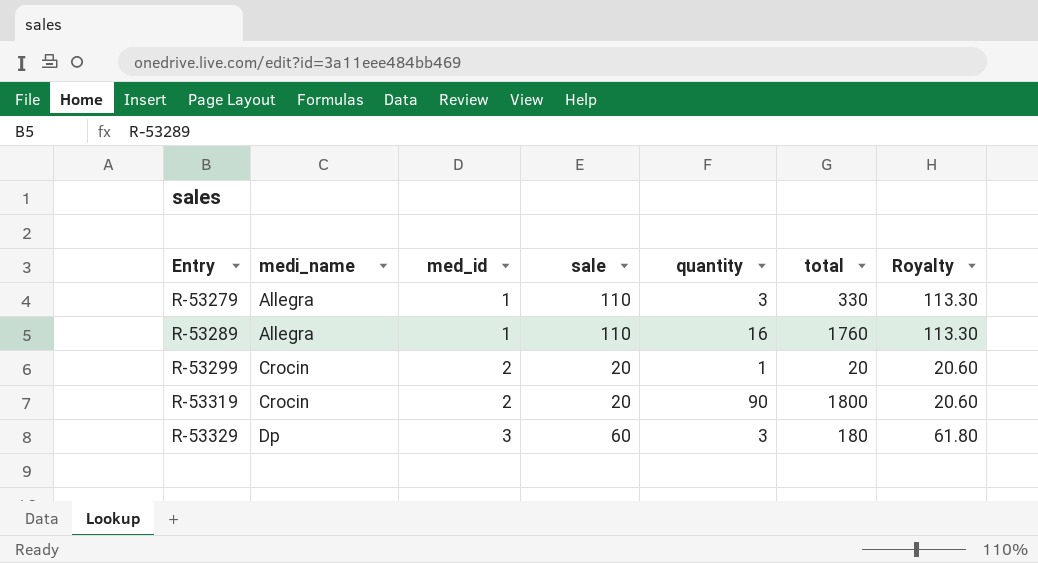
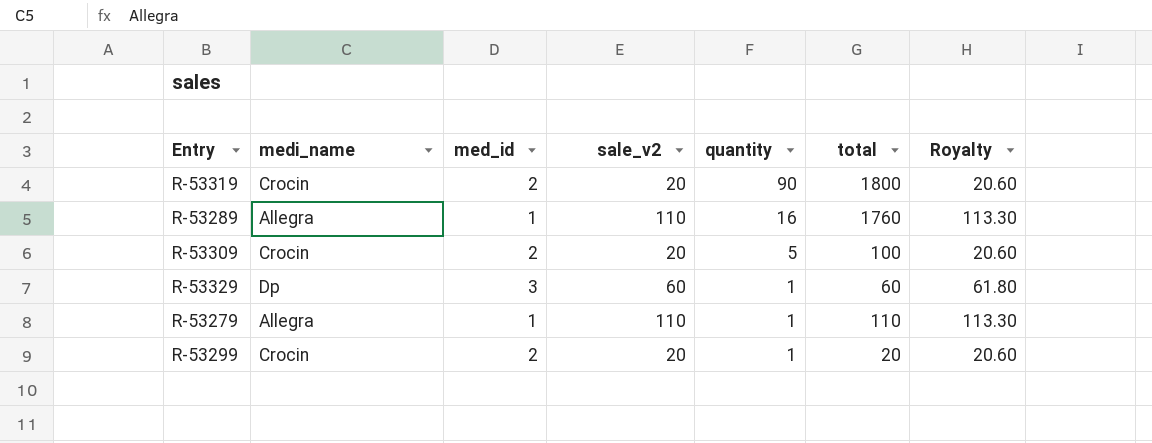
row order: Entry ascending -> quantity descending
column name: sale -> sale_v2
row R-53309: none -> Crocin | 2 | 20 | 5 | 100 | 20.60
R-53329 | quantity: 3 -> 1
R-53329 | total: 180 -> 60
R-53279 | quantity: 3 -> 1
R-53279 | total: 330 -> 110

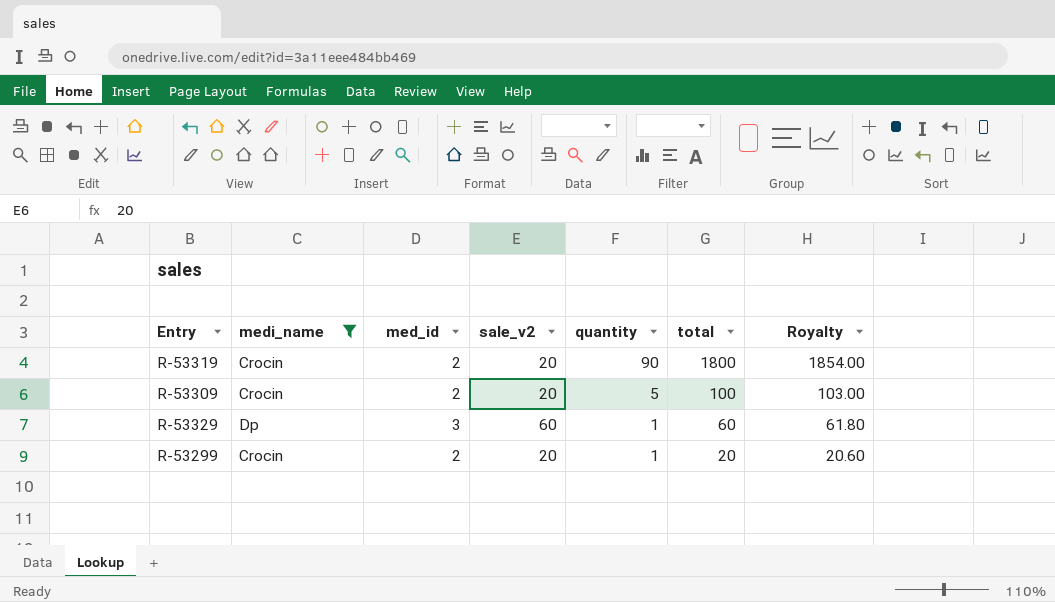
filter: none -> medi_name != Allegra
column Royalty | formula: [sale_v2] * 1.03 -> [total] * 1.03

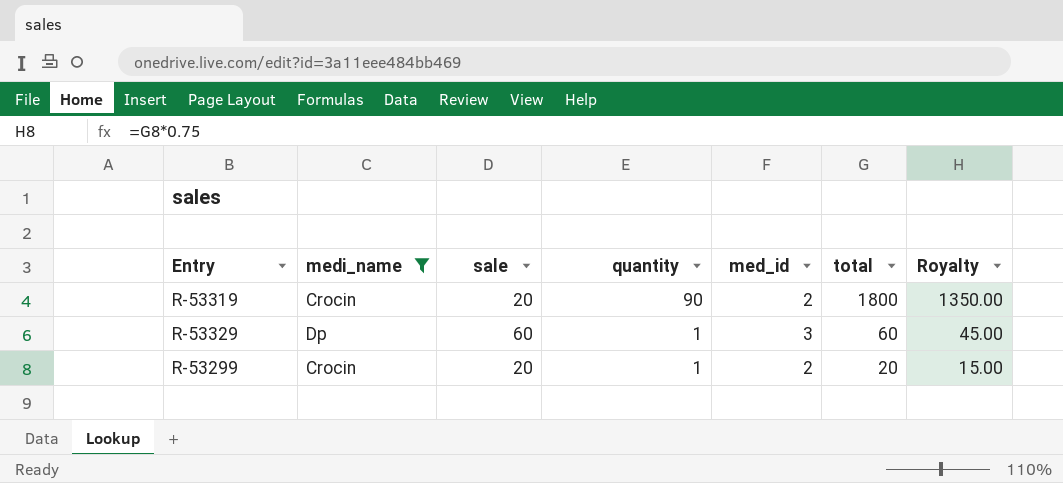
column name: sale_v2 -> sale
column med_id | position: 3 -> 5
column Royalty | formula: [total] * 1.03 -> [total] * 0.75
row R-53309: Crocin | 2 | 20 | 5 | 100 | 103.00 -> none

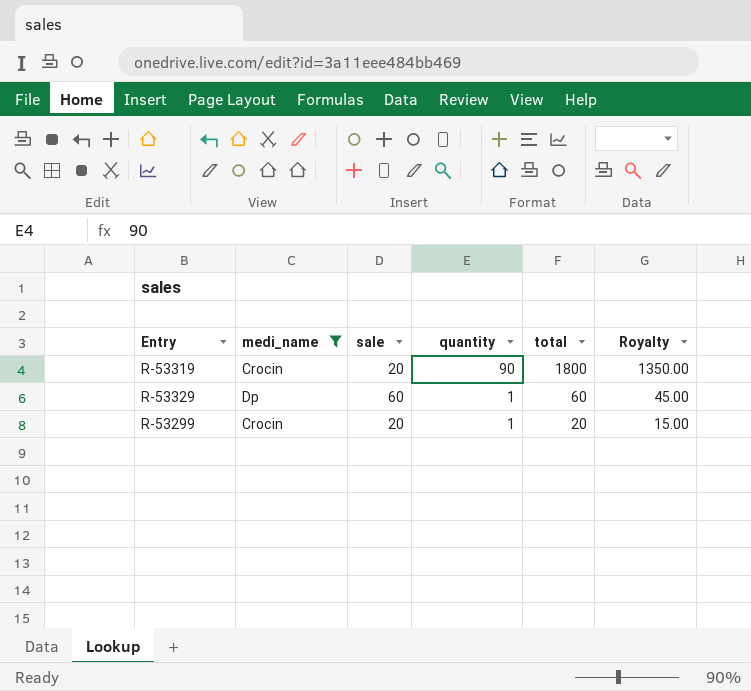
column med_id | position: 5 -> none

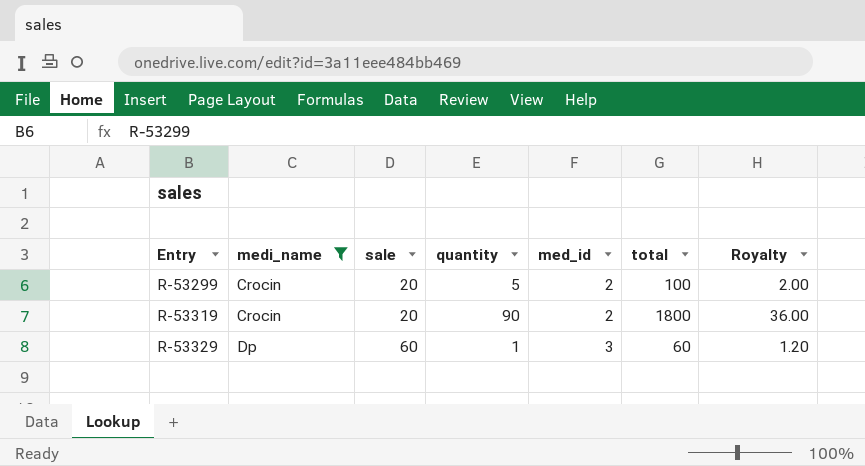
row order: quantity descending -> Entry ascending
column med_id | position: none -> 5
column Royalty | formula: [total] * 0.75 -> [total] * 0.02
R-53299 | quantity: 1 -> 5
R-53299 | total: 20 -> 100

